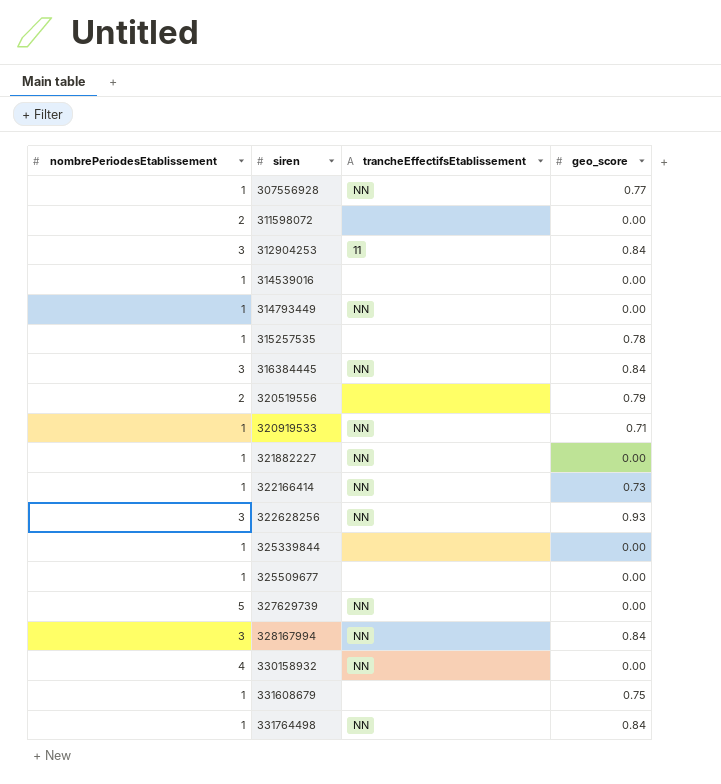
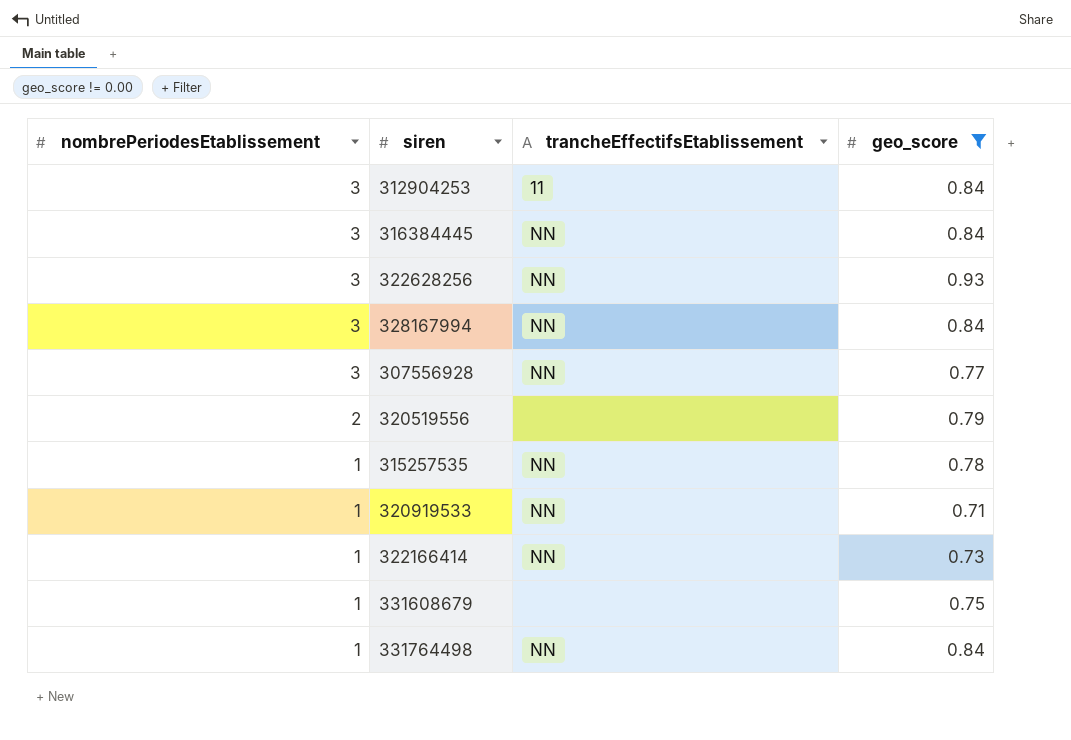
filter: none -> geo_score != 0.00
row order: siren ascending -> nombrePeriodesEtablissement descending
307556928 | nombrePeriodesEtablissement: 1 -> 3
315257535 | trancheEffectifsEtablissement: none -> NN

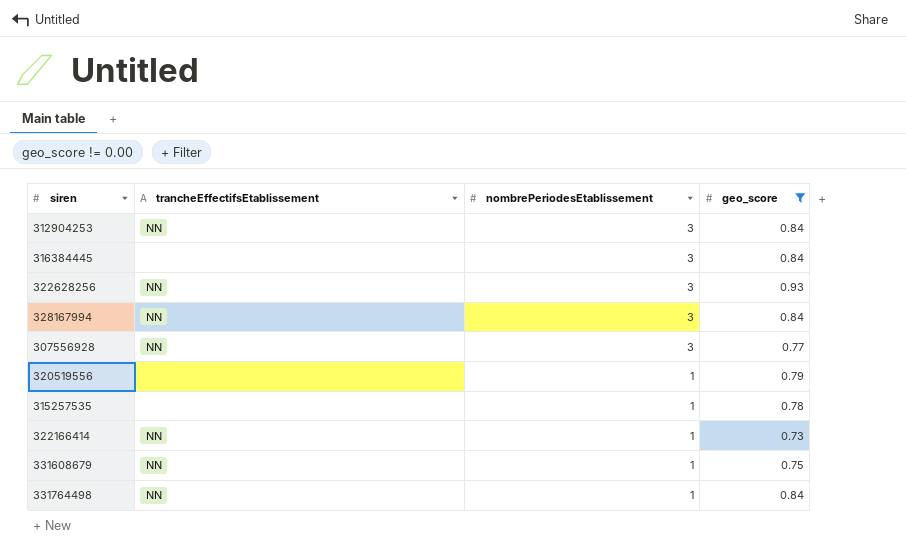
column nombrePeriodesEtablissement | position: 1 -> 3
row 320919533: 1 | NN | 0.71 -> none
312904253 | trancheEffectifsEtablissement: 11 -> NN
316384445 | trancheEffectifsEtablissement: NN -> none
320519556 | nombrePeriodesEtablissement: 2 -> 1
315257535 | trancheEffectifsEtablissement: NN -> none
331608679 | trancheEffectifsEtablissement: none -> NN

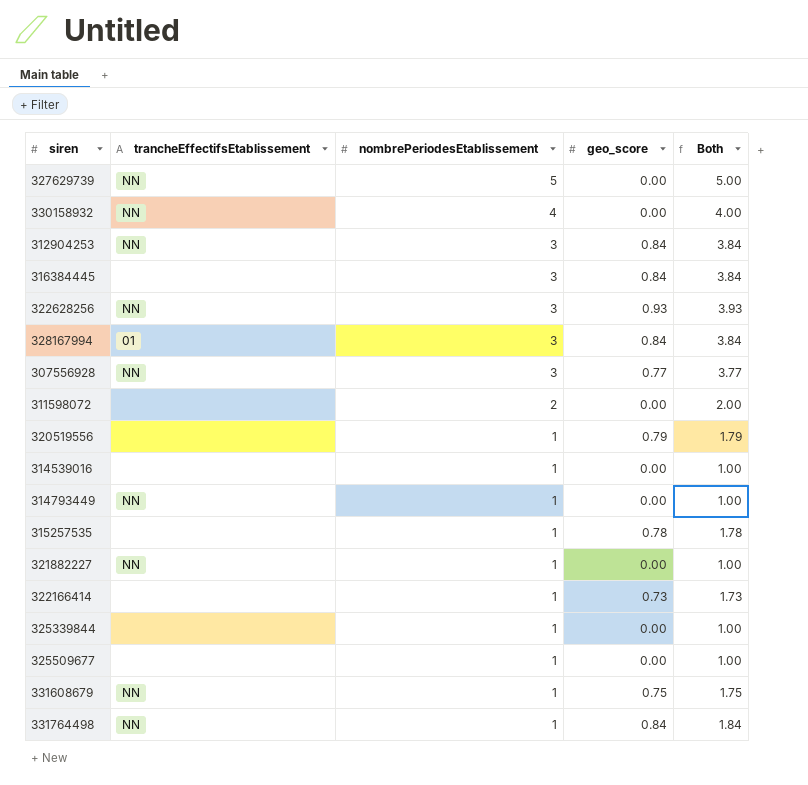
filter: geo_score != 0.00 -> none
column Both | formula: none -> [nombrePeriodesEtablissement] + [geo_score]
328167994 | trancheEffectifsEtablissement: NN -> 01
322166414 | trancheEffectifsEtablissement: NN -> none

